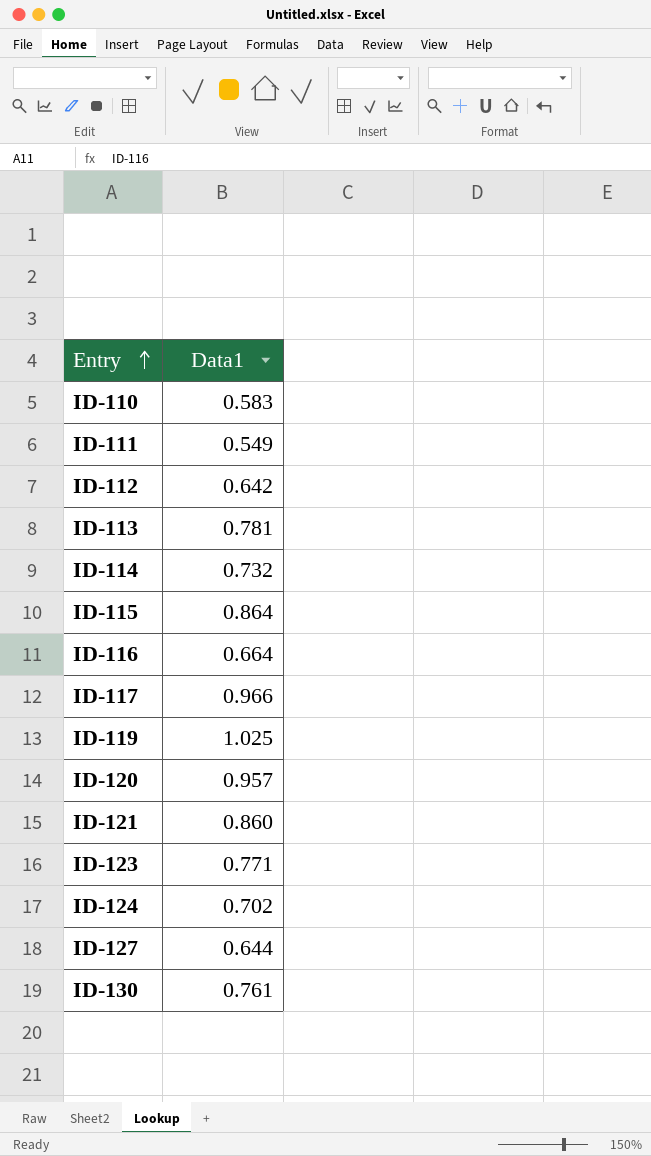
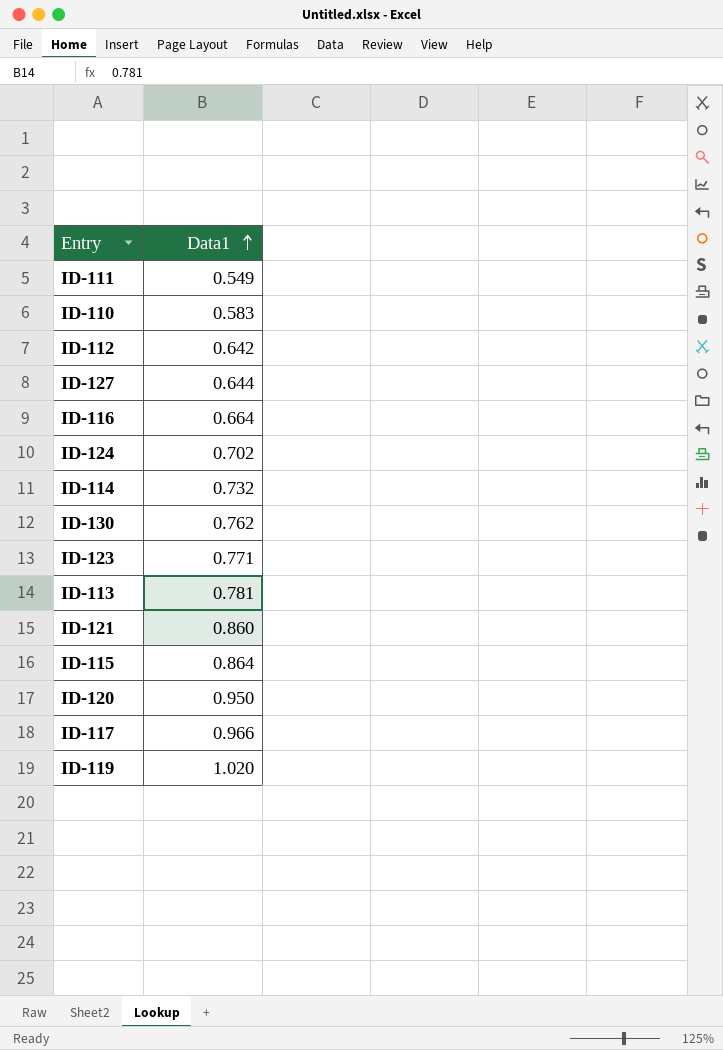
row order: Entry ascending -> Data1 ascending
ID-130 | Data1: 0.761 -> 0.762
ID-120 | Data1: 0.957 -> 0.950
ID-119 | Data1: 1.025 -> 1.020

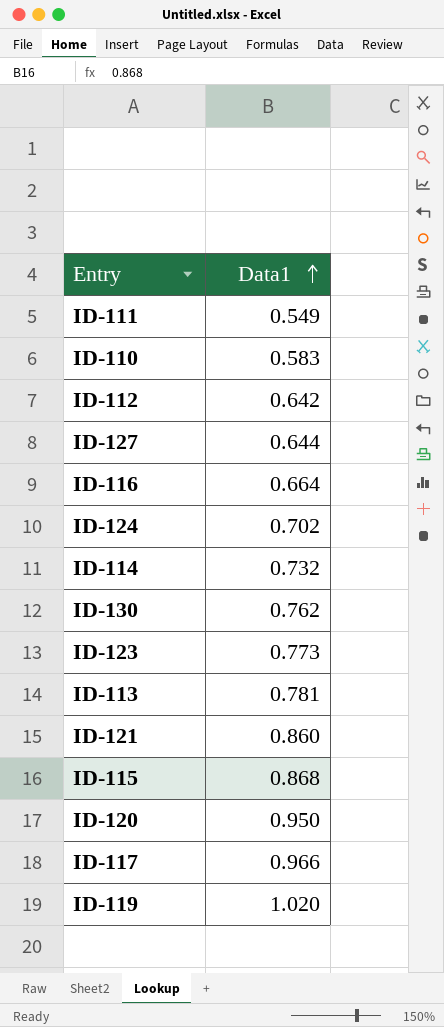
ID-123 | Data1: 0.771 -> 0.773
ID-115 | Data1: 0.864 -> 0.868

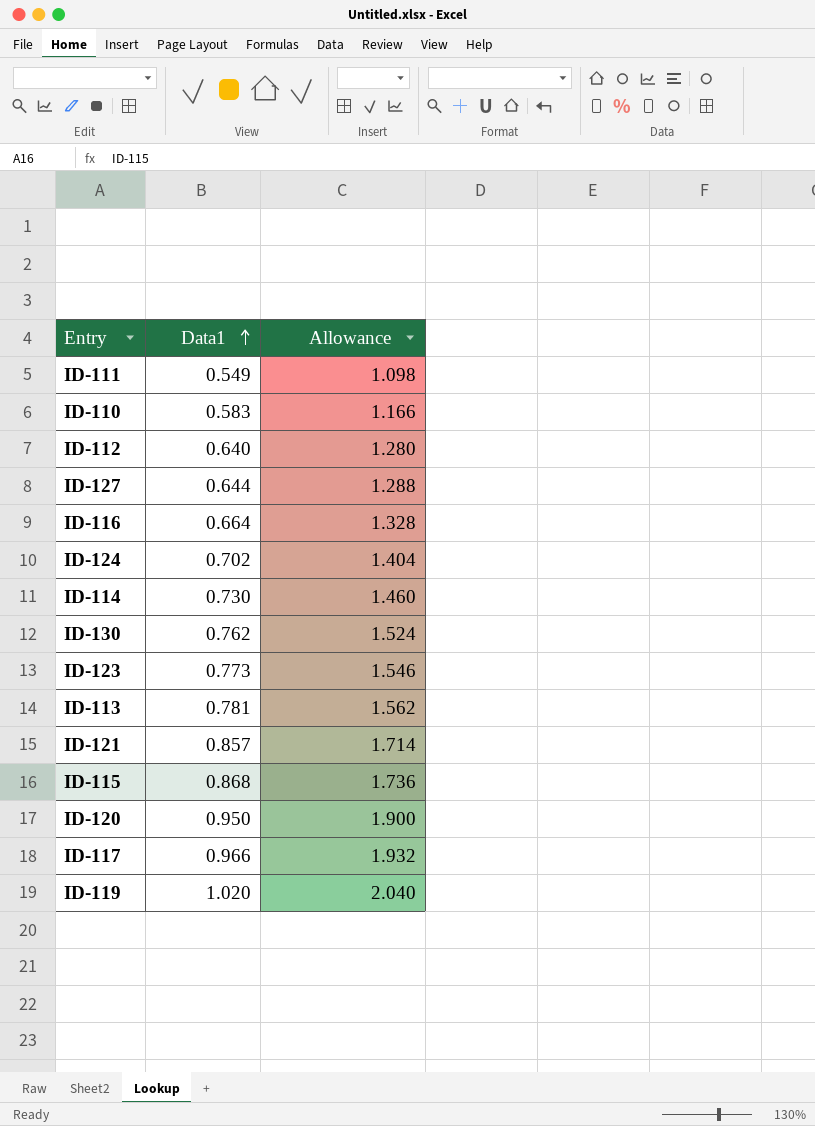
column Allowance | formula: none -> [Data1] * 2
ID-112 | Data1: 0.642 -> 0.640
ID-114 | Data1: 0.732 -> 0.730
ID-121 | Data1: 0.860 -> 0.857

